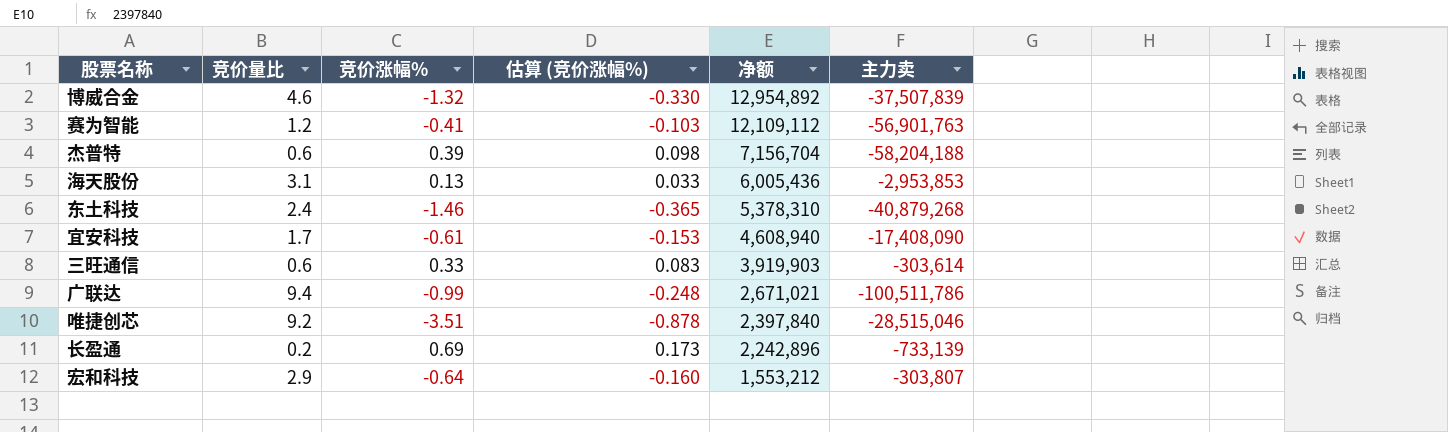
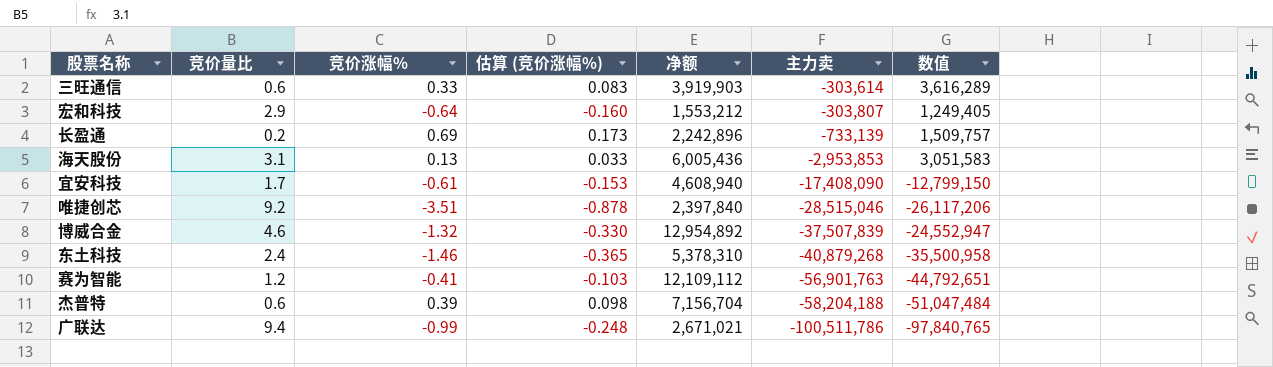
row order: 净额 descending -> 主力卖 descending
column 数值 | formula: none -> [净额] + [主力卖]

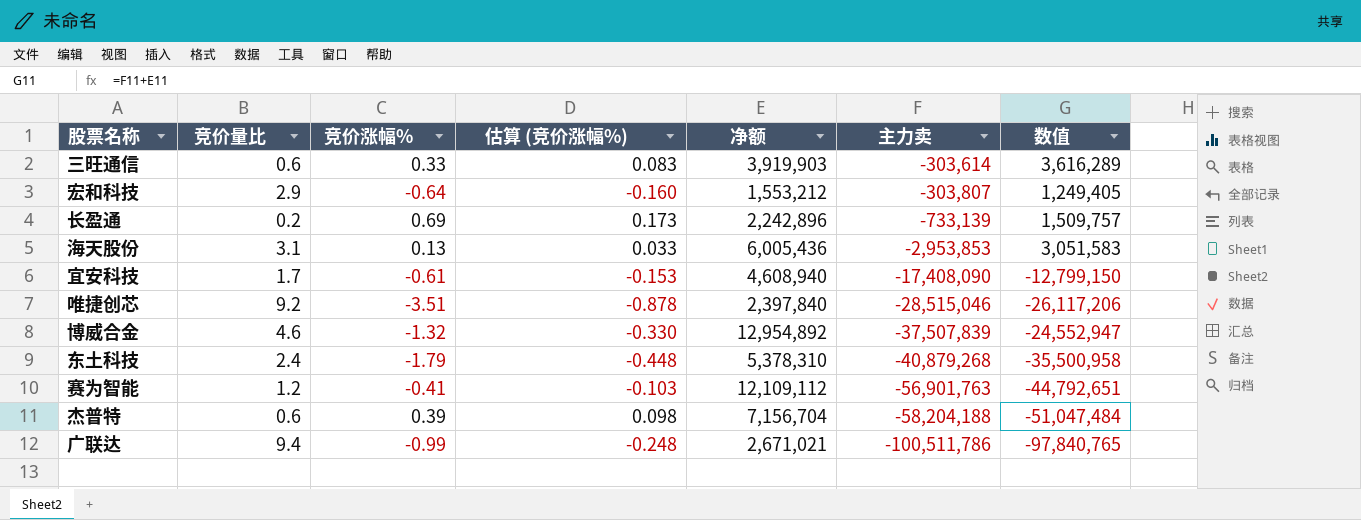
东土科技 | 竞价涨幅%: -1.46 -> -1.79
东土科技 | 估算 (竞价涨幅%): -0.365 -> -0.448

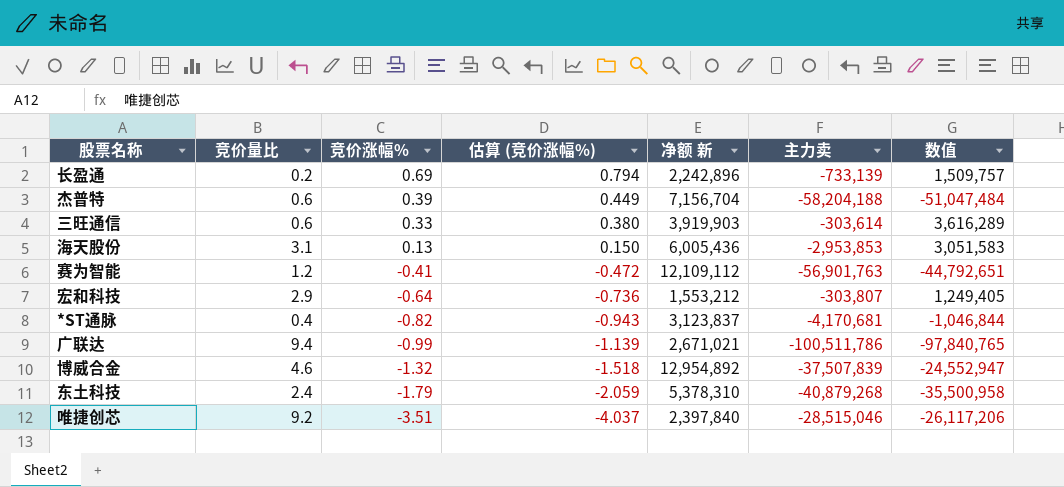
row order: 主力卖 descending -> 竞价涨幅% descending
column 估算 (竞价涨幅%) | formula: [竞价涨幅%] * 0.25 -> [竞价涨幅%] * 1.15
column name: 净额 -> 净额 新
row 宜安科技: 1.7 | -0.61 | -0.153 | 4,608,940 | -17,408,090 | -12,799,150 -> none
row *ST通脉: none -> 0.4 | -0.82 | -0.943 | 3,123,837 | -4,170,681 | -1,046,844

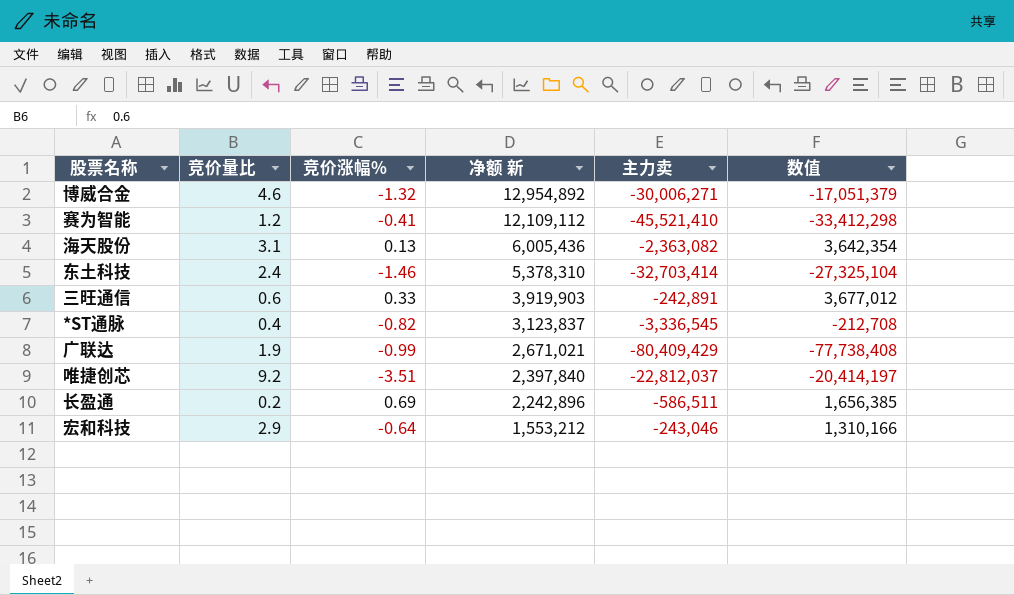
row order: 竞价涨幅% descending -> 净额 新 descending
column 估算 (竞价涨幅%) | formula: [竞价涨幅%] * 1.15 -> none
row 杰普特: 0.6 | 0.39 | 0.449 | 7,156,704 | -58,204,188 | -51,047,484 -> none
博威合金 | 主力卖: -37,507,839 -> -30,006,271
博威合金 | 数值: -24,552,947 -> -17,051,379
赛为智能 | 主力卖: -56,901,763 -> -45,521,410
赛为智能 | 数值: -44,792,651 -> -33,412,298
海天股份 | 主力卖: -2,953,853 -> -2,363,082
海天股份 | 数值: 3,051,583 -> 3,642,354
东土科技 | 竞价涨幅%: -1.79 -> -1.46
东土科技 | 主力卖: -40,879,268 -> -32,703,414
东土科技 | 数值: -35,500,958 -> -27,325,104
三旺通信 | 主力卖: -303,614 -> -242,891
三旺通信 | 数值: 3,616,289 -> 3,677,012
*ST通脉 | 主力卖: -4,170,681 -> -3,336,545
*ST通脉 | 数值: -1,046,844 -> -212,708
广联达 | 竞价量比: 9.4 -> 1.9
广联达 | 主力卖: -100,511,786 -> -80,409,429
广联达 | 数值: -97,840,765 -> -77,738,408
唯捷创芯 | 主力卖: -28,515,046 -> -22,812,037
唯捷创芯 | 数值: -26,117,206 -> -20,414,197
长盈通 | 主力卖: -733,139 -> -586,511
长盈通 | 数值: 1,509,757 -> 1,656,385
宏和科技 | 主力卖: -303,807 -> -243,046
宏和科技 | 数值: 1,249,405 -> 1,310,166

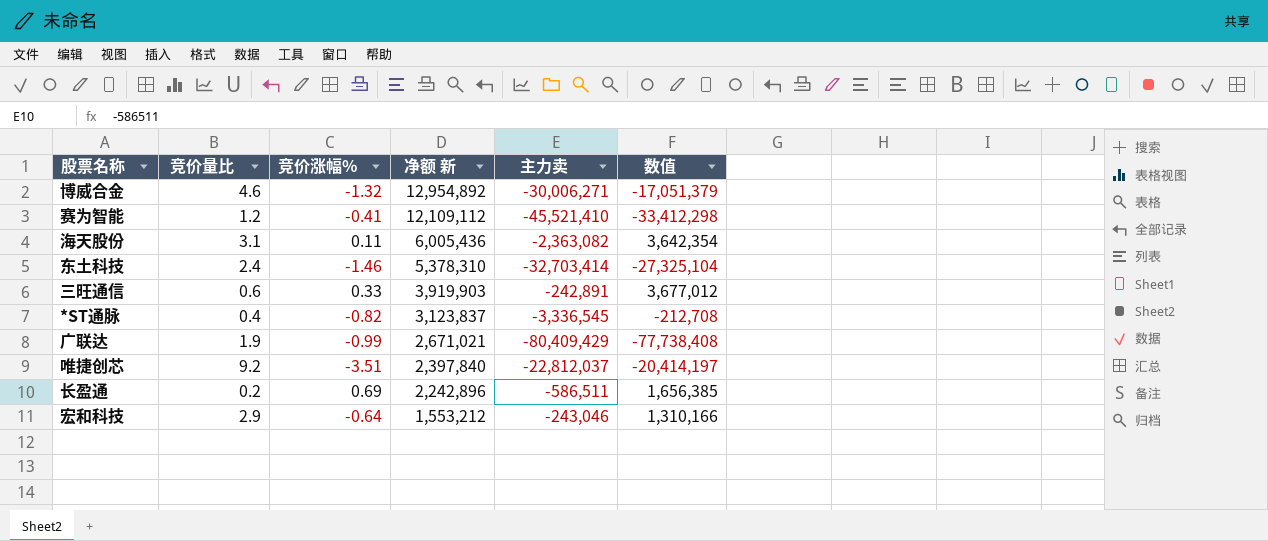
海天股份 | 竞价涨幅%: 0.13 -> 0.11

